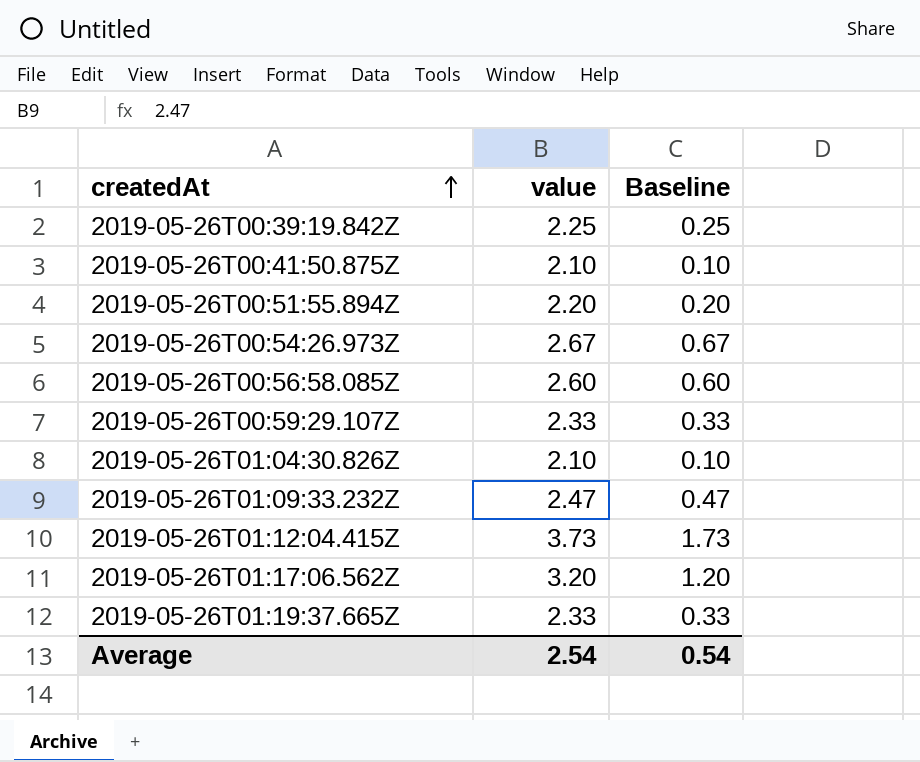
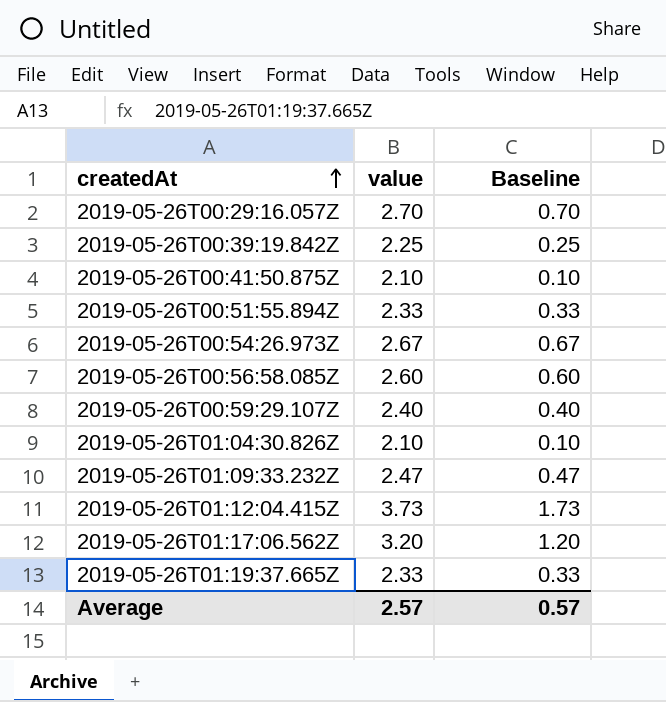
row 2019-05-26T00:29:16.057Z: none -> 2.70 | 0.70
2019-05-26T00:51:55.894Z | value: 2.20 -> 2.33
2019-05-26T00:51:55.894Z | Baseline: 0.20 -> 0.33
2019-05-26T00:59:29.107Z | value: 2.33 -> 2.40
2019-05-26T00:59:29.107Z | Baseline: 0.33 -> 0.40
Average | value: 2.54 -> 2.57
Average | Baseline: 0.54 -> 0.57

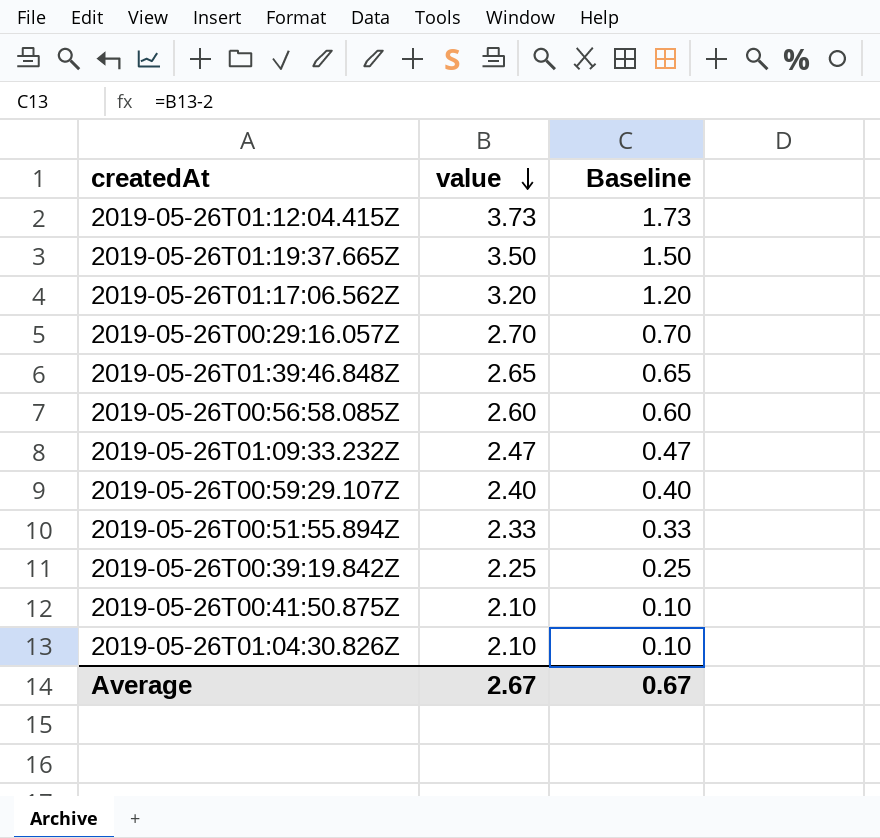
row order: createdAt ascending -> value descending
row 2019-05-26T00:54:26.973Z: 2.67 | 0.67 -> none
2019-05-26T01:19:37.665Z | value: 2.33 -> 3.50
2019-05-26T01:19:37.665Z | Baseline: 0.33 -> 1.50
row 2019-05-26T01:39:46.848Z: none -> 2.65 | 0.65
Average | value: 2.57 -> 2.67
Average | Baseline: 0.57 -> 0.67

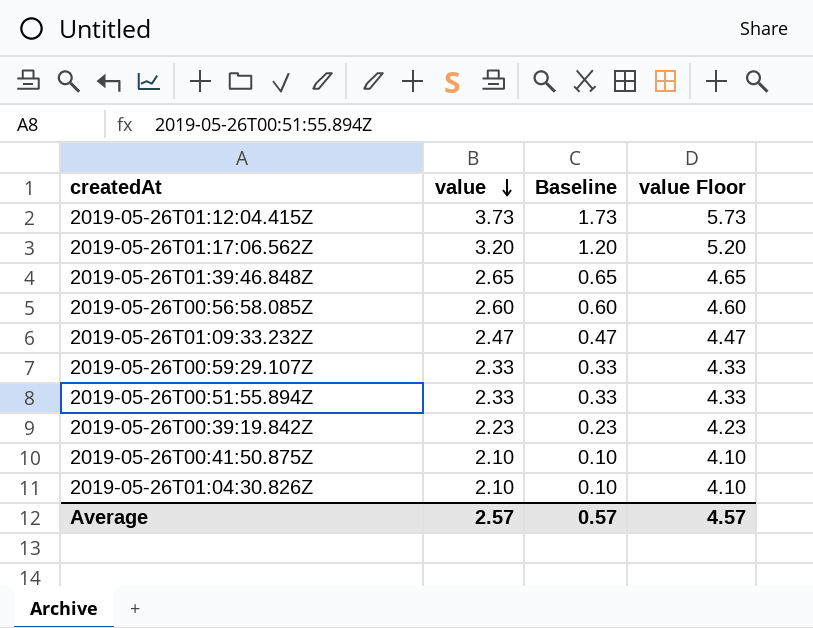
column value Floor | formula: none -> [value] + 2
row 2019-05-26T01:19:37.665Z: 3.50 | 1.50 -> none
row 2019-05-26T00:29:16.057Z: 2.70 | 0.70 -> none
2019-05-26T00:59:29.107Z | value: 2.40 -> 2.33
2019-05-26T00:59:29.107Z | Baseline: 0.40 -> 0.33
2019-05-26T00:39:19.842Z | value: 2.25 -> 2.23
2019-05-26T00:39:19.842Z | Baseline: 0.25 -> 0.23
Average | value: 2.67 -> 2.57
Average | Baseline: 0.67 -> 0.57

